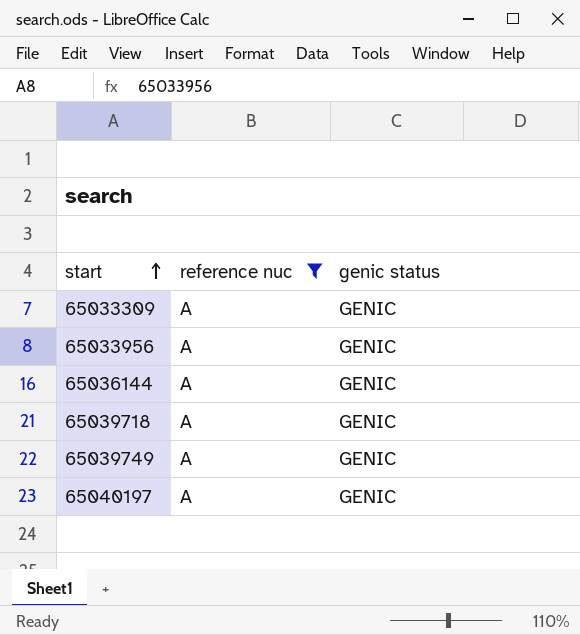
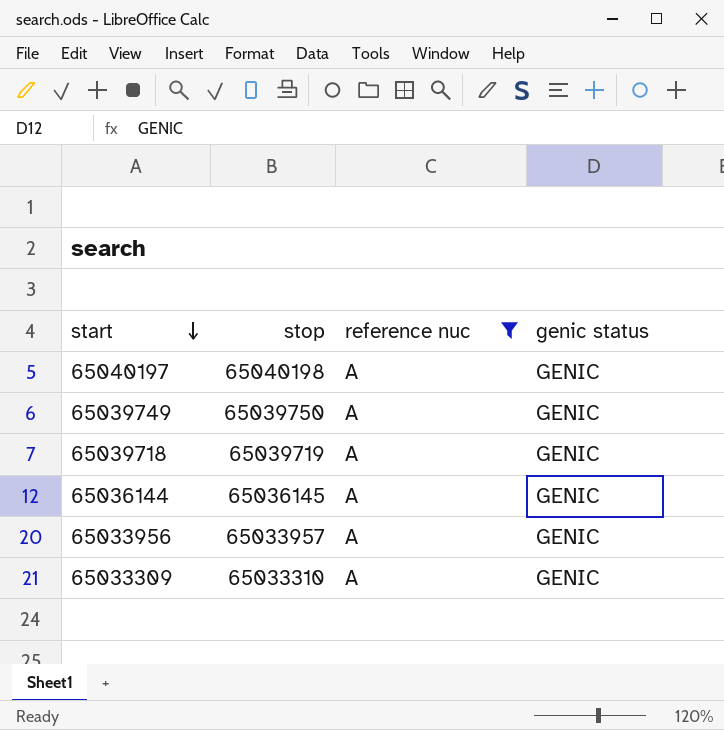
row order: start ascending -> start descending
column stop | position: none -> 2

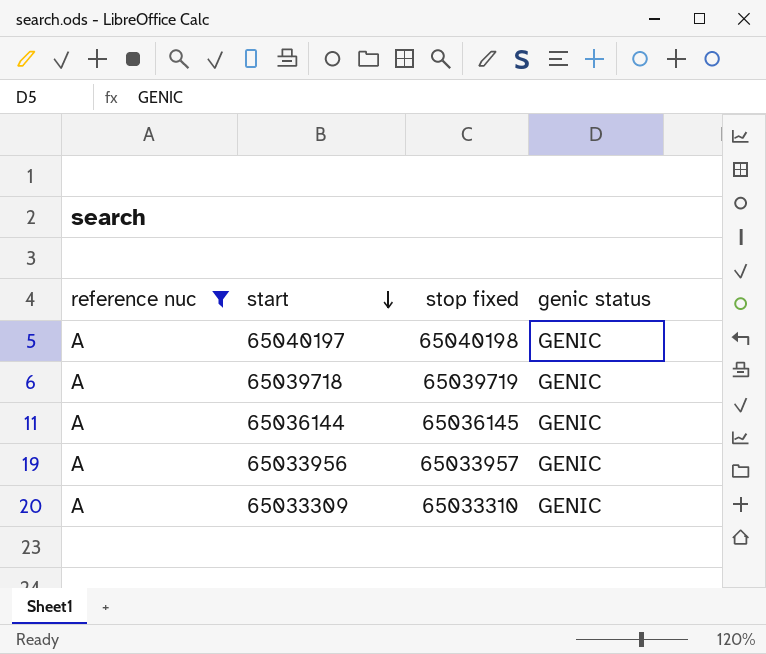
column reference nuc | position: 3 -> 1
column name: stop -> stop fixed
row 65039749: 65039750 | A | GENIC -> none

